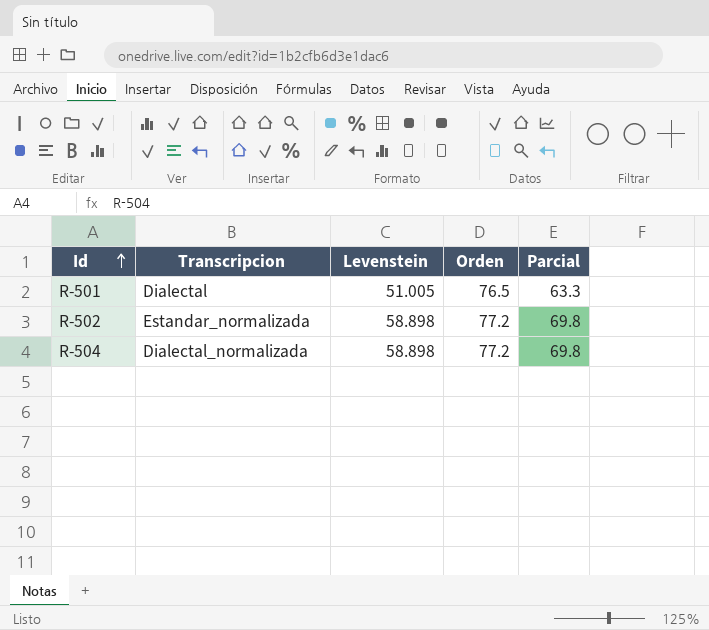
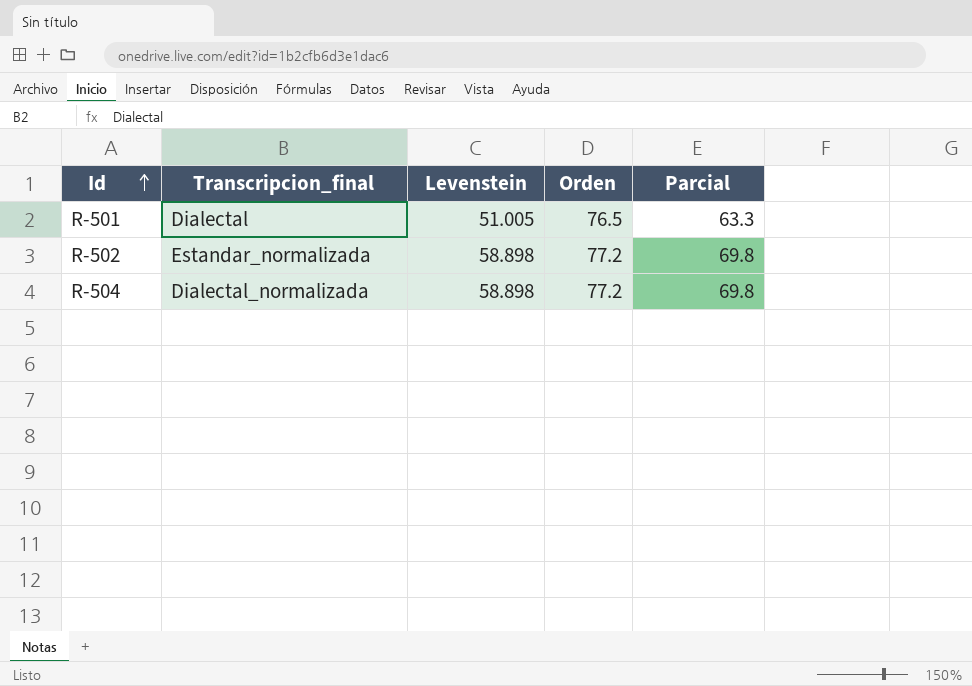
column name: Transcripcion -> Transcripcion_final

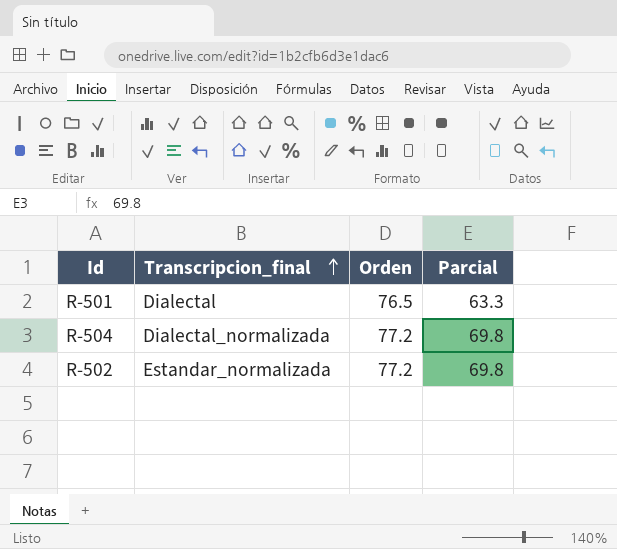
row order: Id ascending -> Transcripcion_final ascending
column Levenstein | position: 3 -> none

